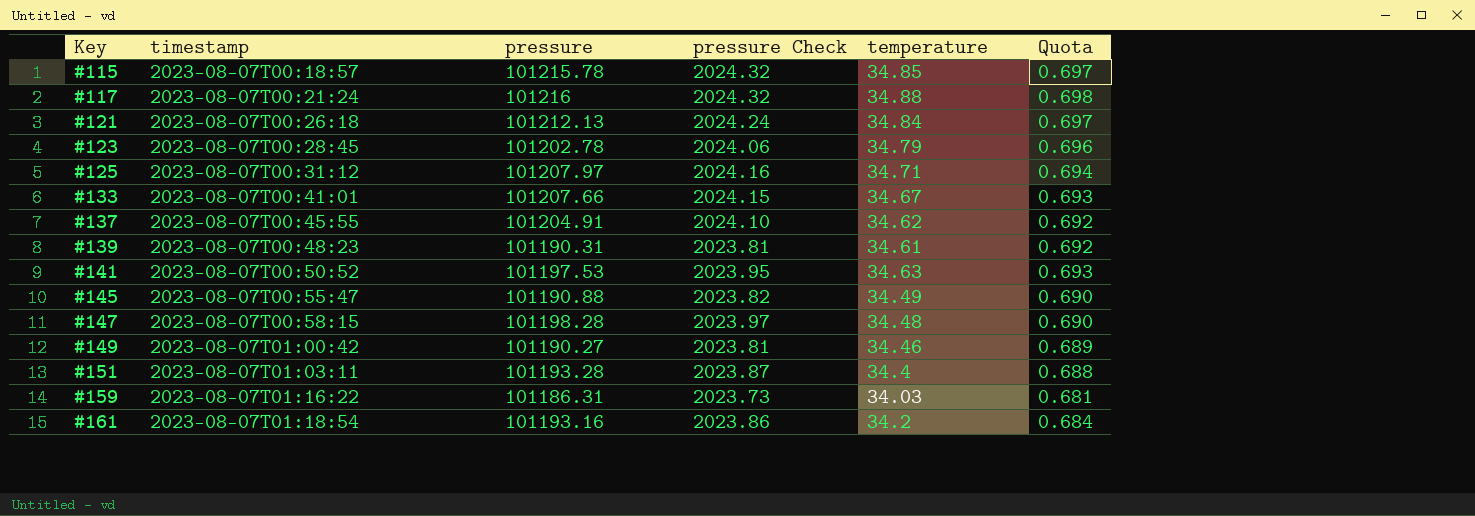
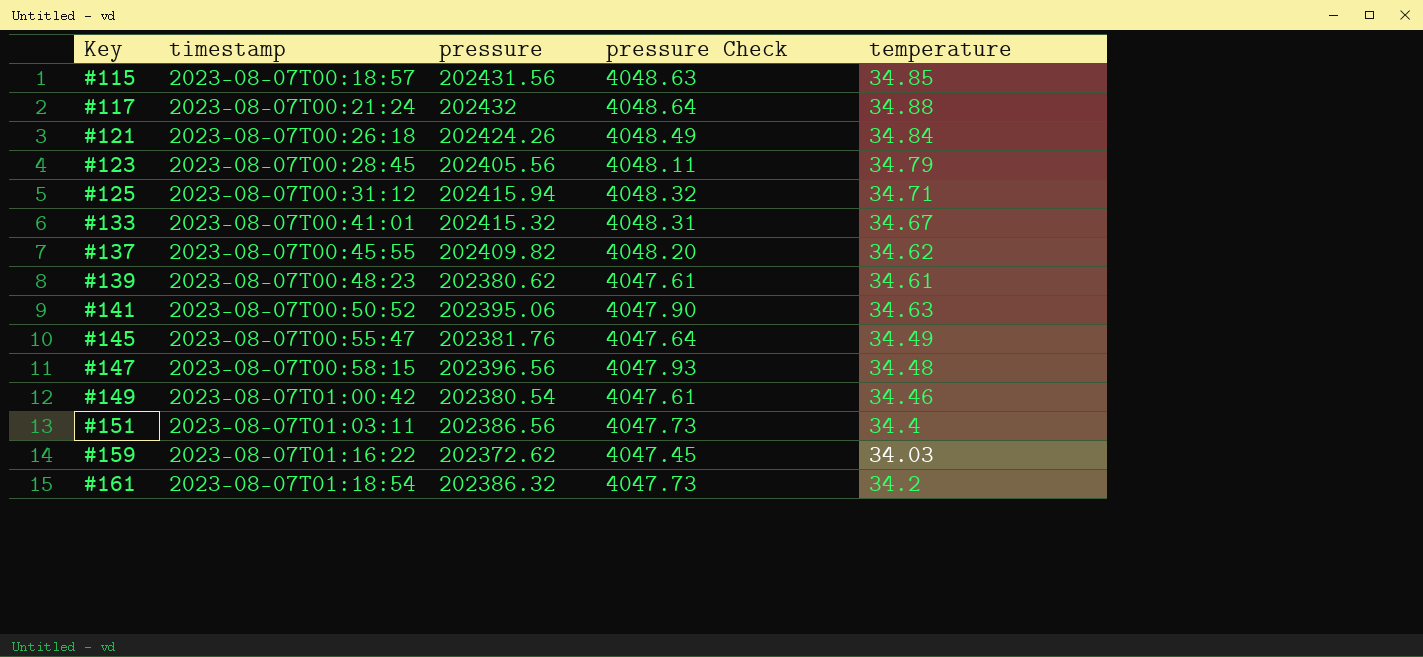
column Quota | formula: [temperature] * 0.02 -> none
#115 | pressure: 101215.78 -> 202431.56
#115 | pressure Check: 2024.32 -> 4048.63
#117 | pressure: 101216 -> 202432
#117 | pressure Check: 2024.32 -> 4048.64
#121 | pressure: 101212.13 -> 202424.26
#121 | pressure Check: 2024.24 -> 4048.49
#123 | pressure: 101202.78 -> 202405.56
#123 | pressure Check: 2024.06 -> 4048.11
#125 | pressure: 101207.97 -> 202415.94
#125 | pressure Check: 2024.16 -> 4048.32
#133 | pressure: 101207.66 -> 202415.32
#133 | pressure Check: 2024.15 -> 4048.31
#137 | pressure: 101204.91 -> 202409.82
#137 | pressure Check: 2024.10 -> 4048.20
#139 | pressure: 101190.31 -> 202380.62
#139 | pressure Check: 2023.81 -> 4047.61
#141 | pressure: 101197.53 -> 202395.06
#141 | pressure Check: 2023.95 -> 4047.90
#145 | pressure: 101190.88 -> 202381.76
#145 | pressure Check: 2023.82 -> 4047.64
#147 | pressure: 101198.28 -> 202396.56
#147 | pressure Check: 2023.97 -> 4047.93
#149 | pressure: 101190.27 -> 202380.54
#149 | pressure Check: 2023.81 -> 4047.61
#151 | pressure: 101193.28 -> 202386.56
#151 | pressure Check: 2023.87 -> 4047.73
#159 | pressure: 101186.31 -> 202372.62
#159 | pressure Check: 2023.73 -> 4047.45
#161 | pressure: 101193.16 -> 202386.32
#161 | pressure Check: 2023.86 -> 4047.73

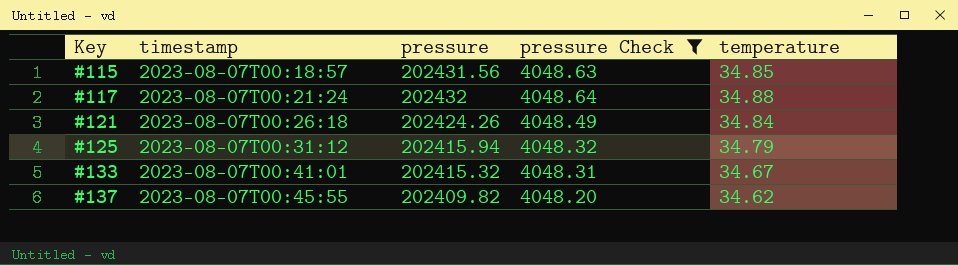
filter: none -> pressure Check >= 4048.20
#125 | temperature: 34.71 -> 34.79

